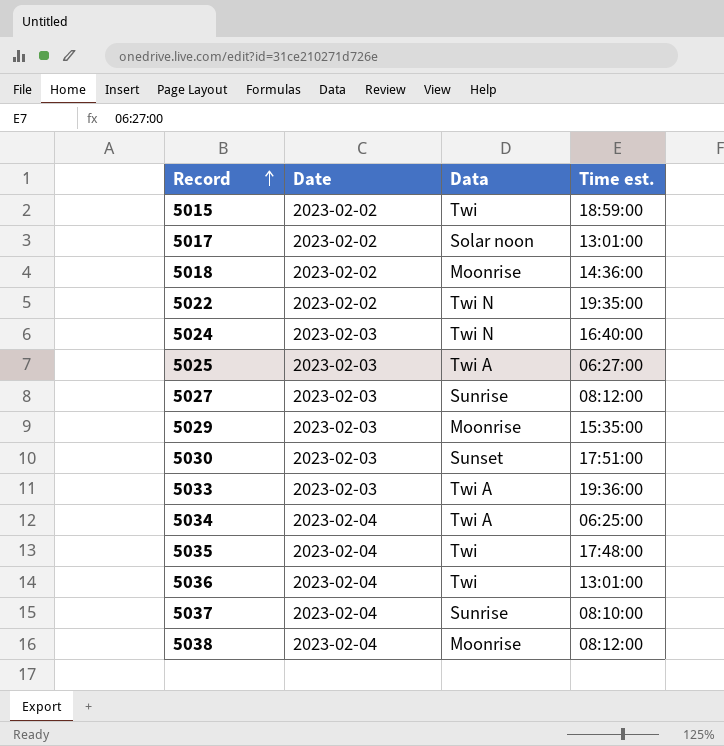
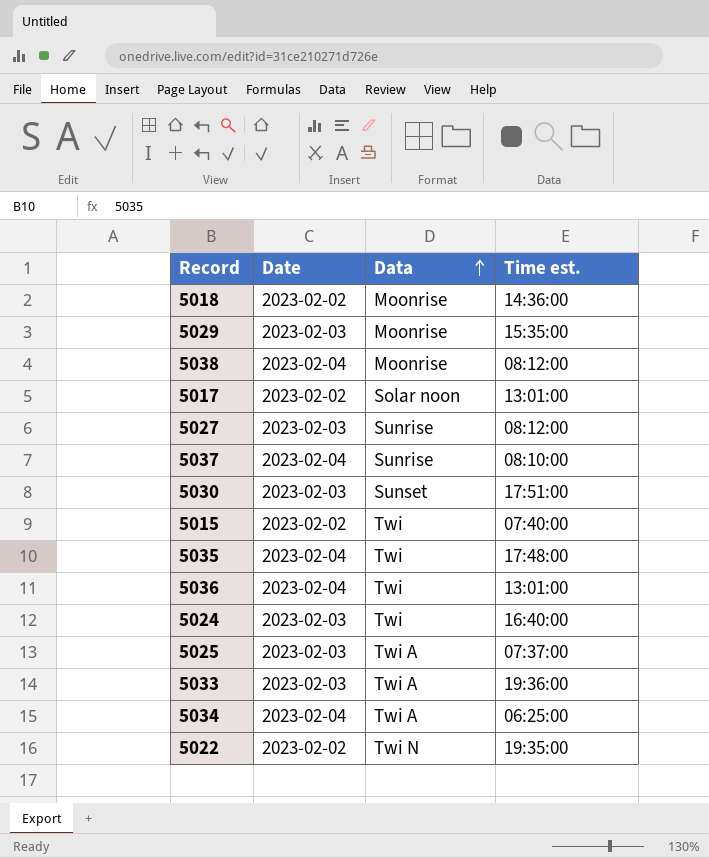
row order: Record ascending -> Data ascending
5015 | Time est.: 18:59:00 -> 07:40:00
5024 | Data: Twi N -> Twi
5025 | Time est.: 06:27:00 -> 07:37:00

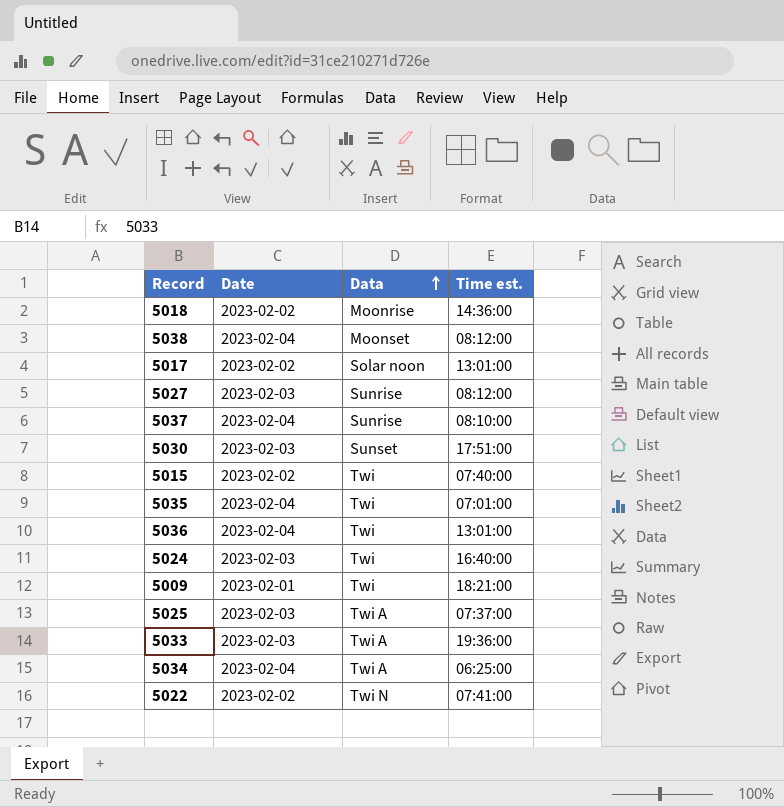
row 5029: 2023-02-03 | Moonrise | 15:35:00 -> none
5038 | Data: Moonrise -> Moonset
5035 | Time est.: 17:48:00 -> 07:01:00
row 5009: none -> 2023-02-01 | Twi | 18:21:00
5022 | Time est.: 19:35:00 -> 07:41:00

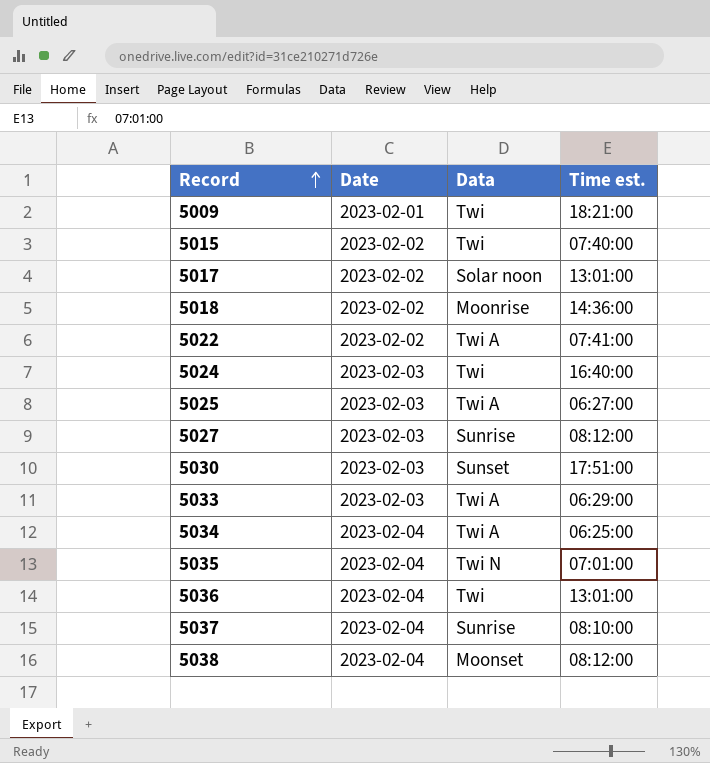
row order: Data ascending -> Record ascending
5022 | Data: Twi N -> Twi A
5025 | Time est.: 07:37:00 -> 06:27:00
5033 | Time est.: 19:36:00 -> 06:29:00
5035 | Data: Twi -> Twi N

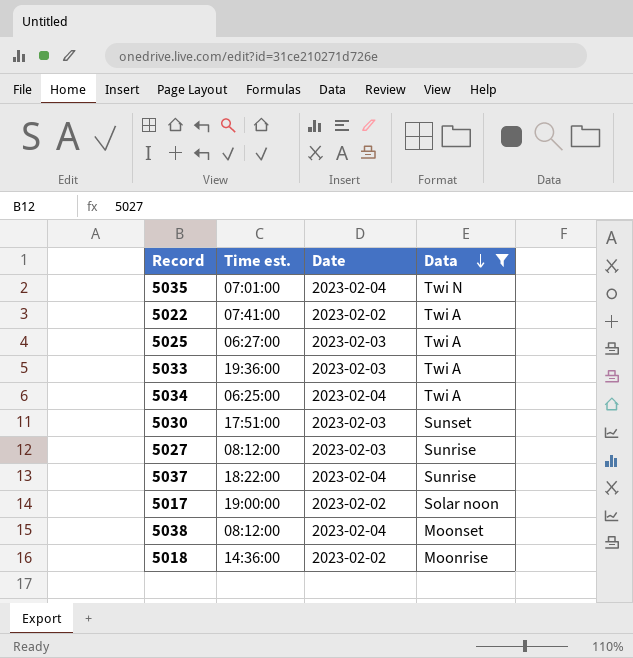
filter: none -> Data != Twi
row order: Record ascending -> Data descending
column Time est. | position: 4 -> 2
5033 | Time est.: 06:29:00 -> 19:36:00
5037 | Time est.: 08:10:00 -> 18:22:00
5017 | Time est.: 13:01:00 -> 19:00:00

